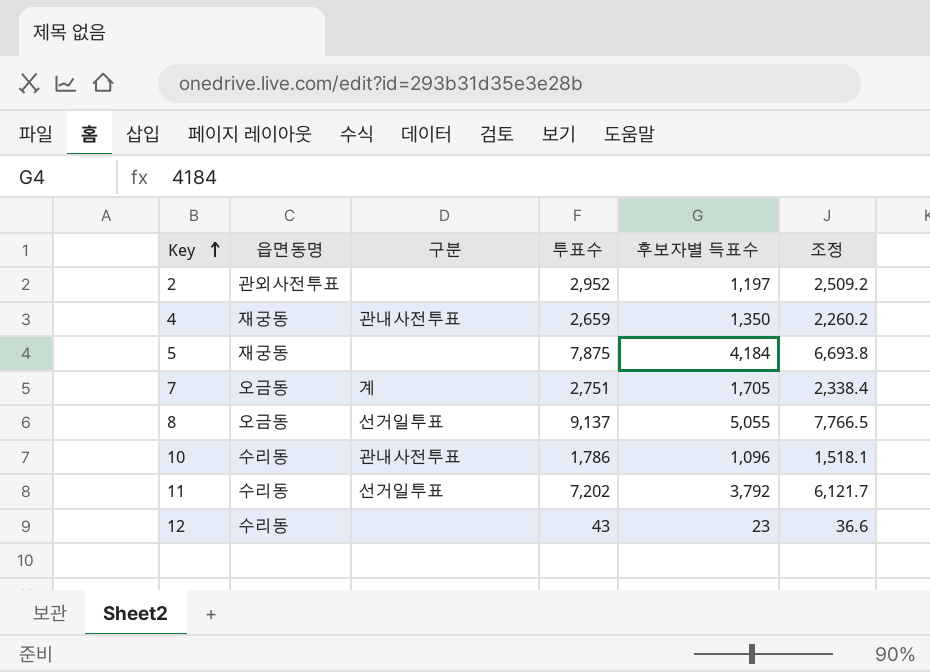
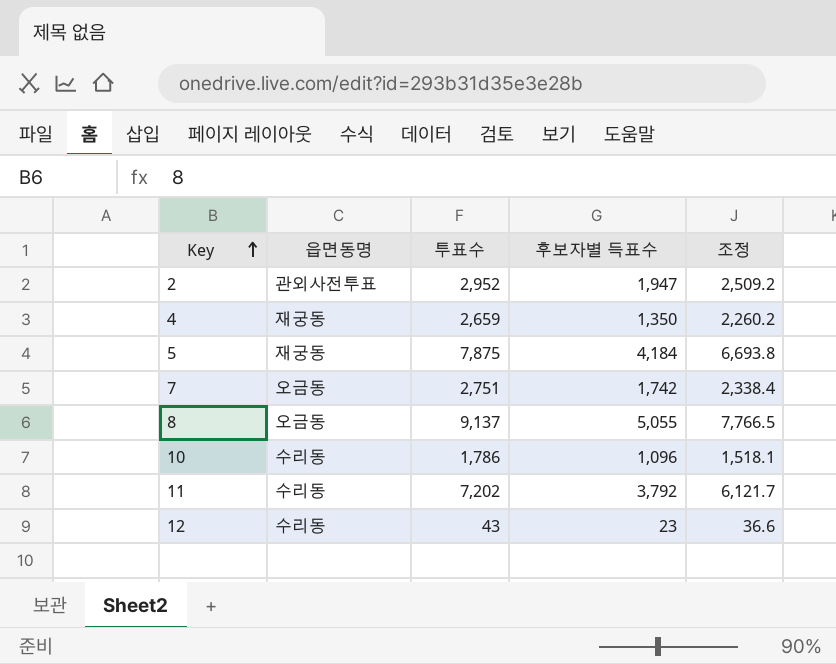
column 구분 | position: 3 -> none
2 | 후보자별 득표수: 1,197 -> 1,947
7 | 후보자별 득표수: 1,705 -> 1,742

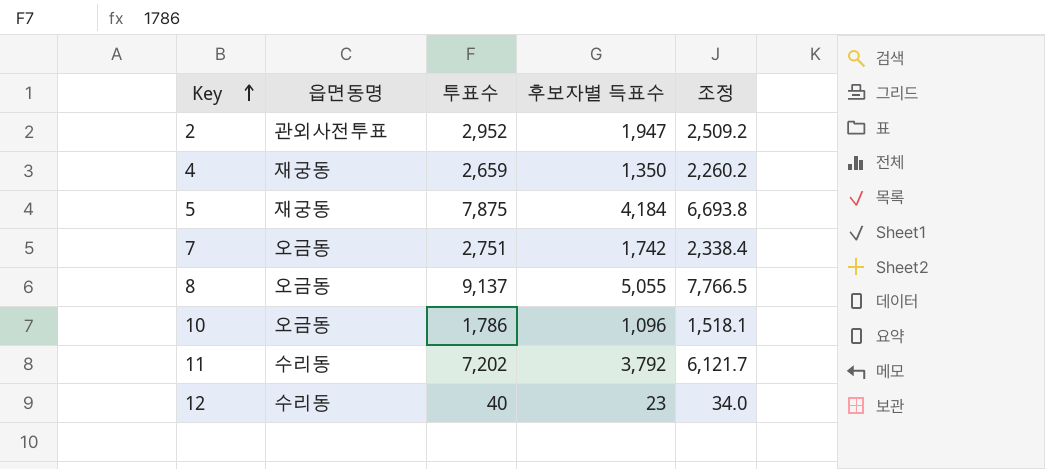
10 | 읍면동명: 수리동 -> 오금동
12 | 투표수: 43 -> 40
12 | 조정: 36.6 -> 34.0

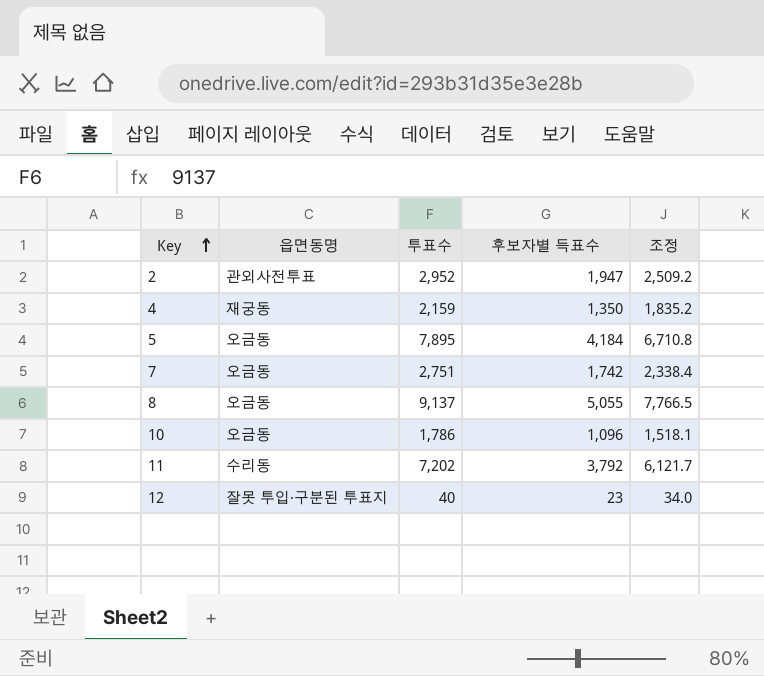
4 | 투표수: 2,659 -> 2,159
4 | 조정: 2,260.2 -> 1,835.2
5 | 읍면동명: 재궁동 -> 오금동
5 | 투표수: 7,875 -> 7,895
5 | 조정: 6,693.8 -> 6,710.8
12 | 읍면동명: 수리동 -> 잘못 투입·구분된 투표지

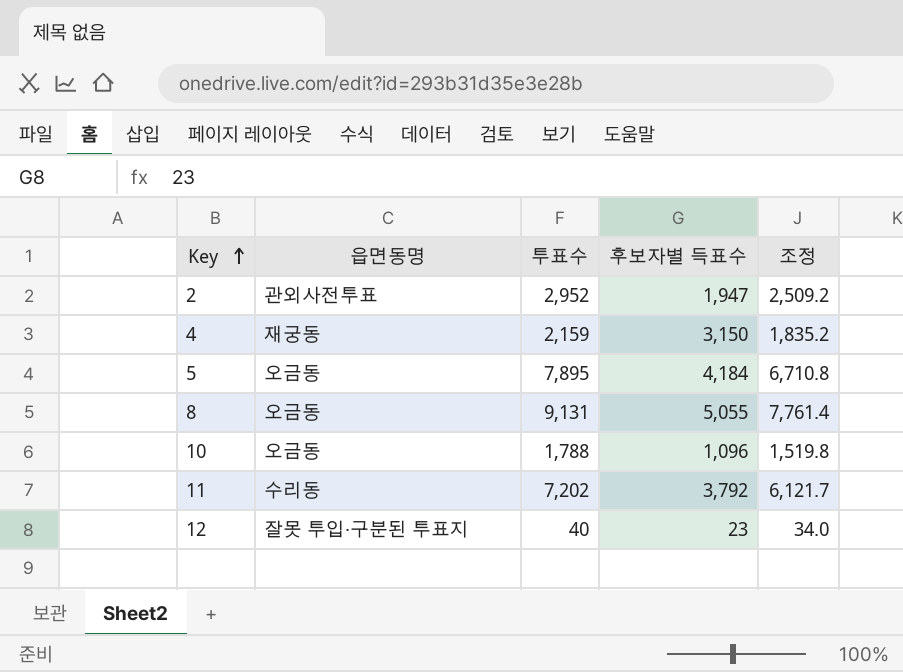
row 7: 오금동 | 2,751 | 1,742 | 2,338.4 -> none
4 | 후보자별 득표수: 1,350 -> 3,150
8 | 투표수: 9,137 -> 9,131
8 | 조정: 7,766.5 -> 7,761.4
10 | 투표수: 1,786 -> 1,788
10 | 조정: 1,518.1 -> 1,519.8

